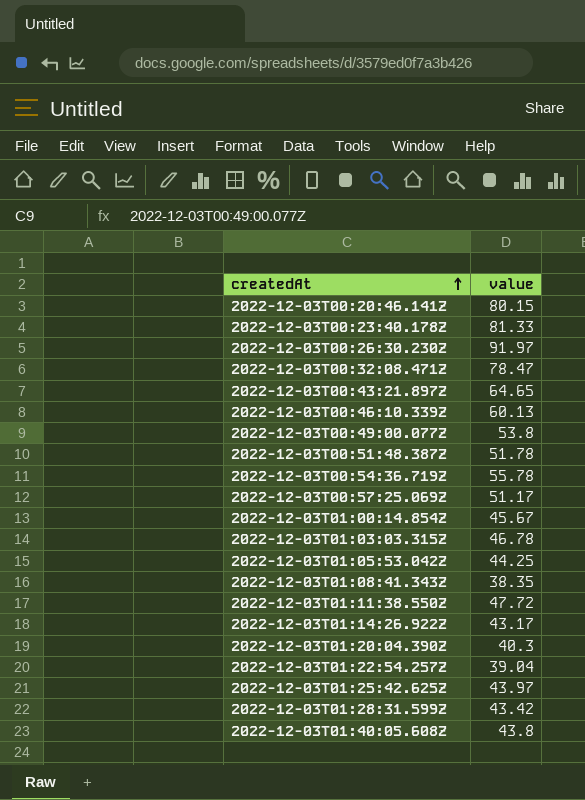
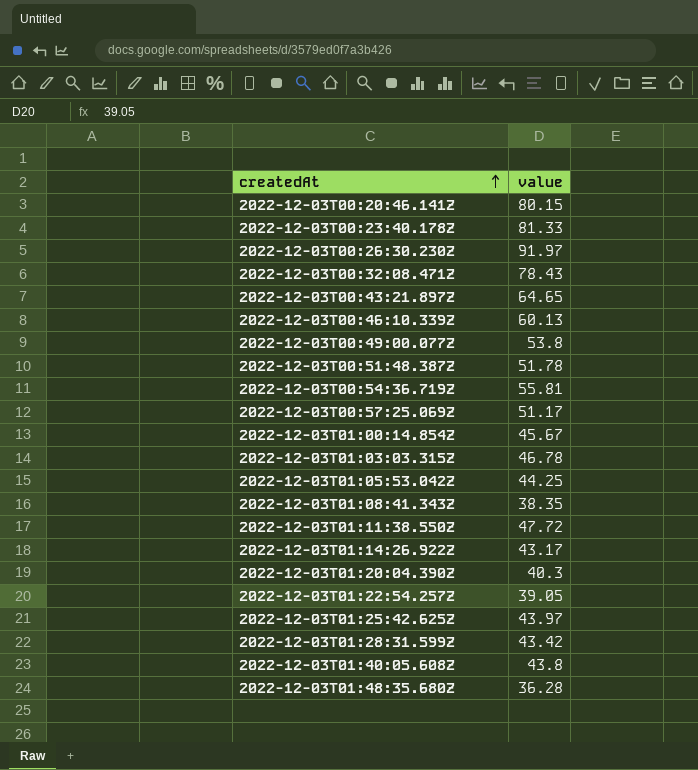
2022-12-03T00:32:08.471Z | value: 78.47 -> 78.43
2022-12-03T00:54:36.719Z | value: 55.78 -> 55.81
2022-12-03T01:22:54.257Z | value: 39.04 -> 39.05
row 2022-12-03T01:48:35.680Z: none -> 36.28

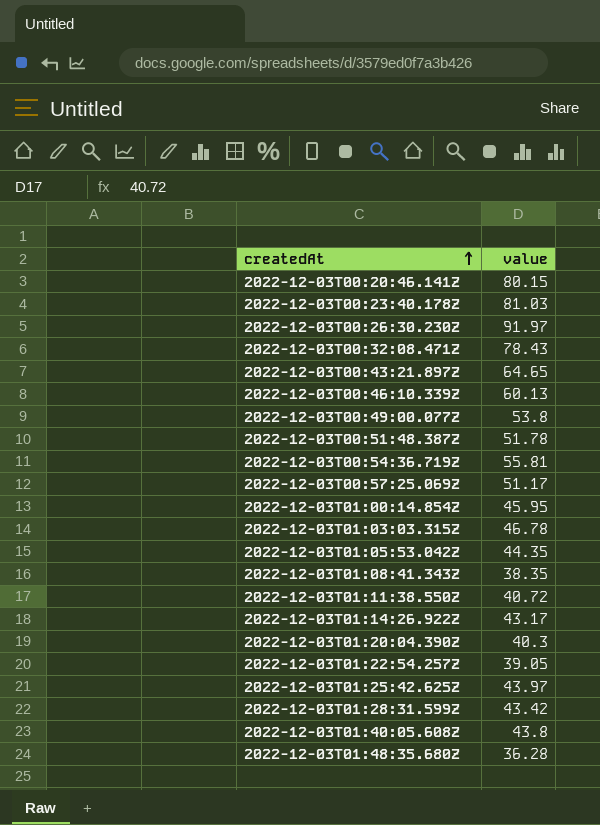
2022-12-03T00:23:40.178Z | value: 81.33 -> 81.03
2022-12-03T01:00:14.854Z | value: 45.67 -> 45.95
2022-12-03T01:05:53.042Z | value: 44.25 -> 44.35
2022-12-03T01:11:38.550Z | value: 47.72 -> 40.72

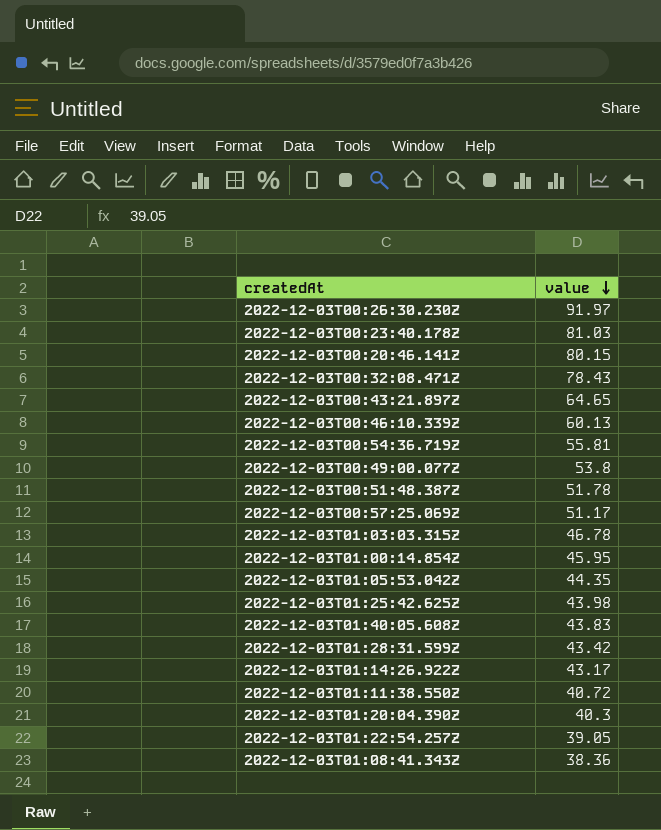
row order: createdAt ascending -> value descending
row 2022-12-03T01:48:35.680Z: 36.28 -> none
2022-12-03T01:25:42.625Z | value: 43.97 -> 43.98
2022-12-03T01:40:05.608Z | value: 43.8 -> 43.83
2022-12-03T01:08:41.343Z | value: 38.35 -> 38.36

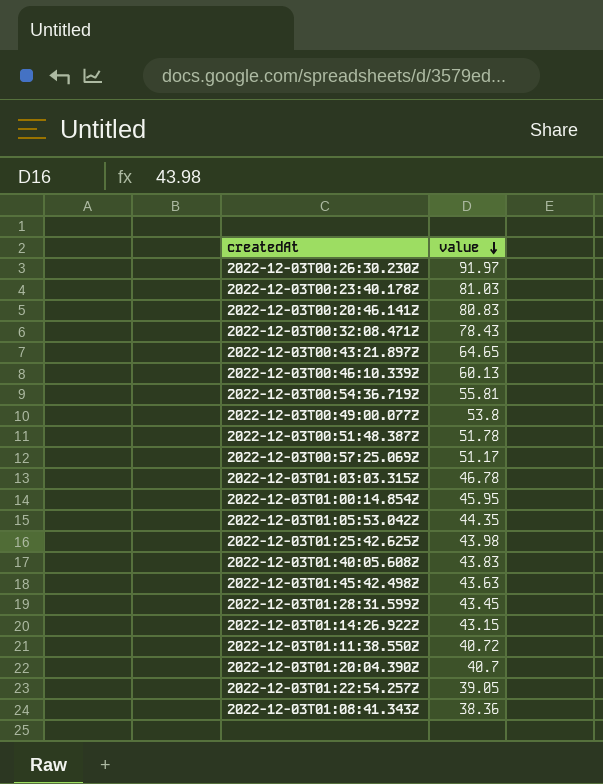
2022-12-03T00:20:46.141Z | value: 80.15 -> 80.83
row 2022-12-03T01:45:42.498Z: none -> 43.63
2022-12-03T01:28:31.599Z | value: 43.42 -> 43.45
2022-12-03T01:14:26.922Z | value: 43.17 -> 43.15
2022-12-03T01:20:04.390Z | value: 40.3 -> 40.7

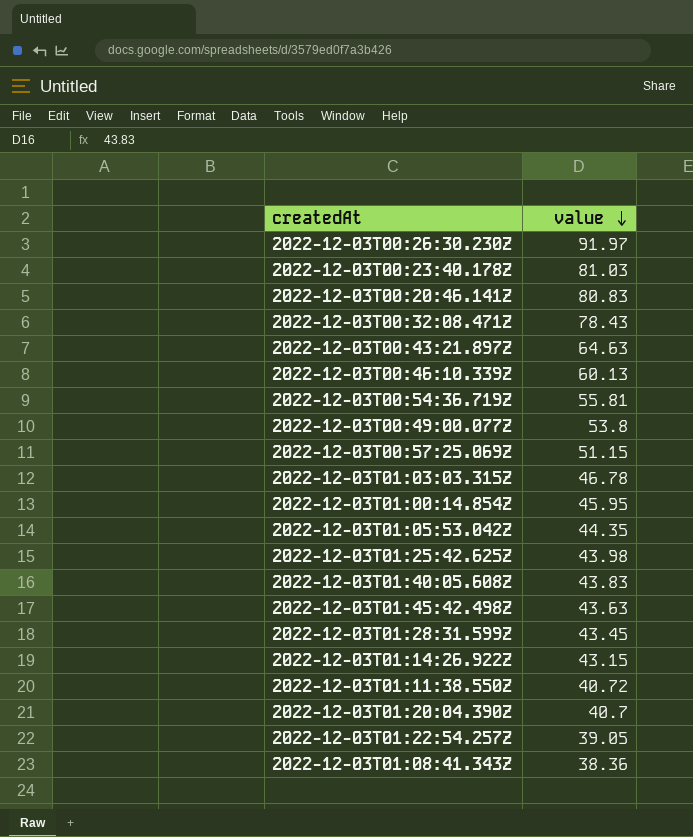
row 2022-12-03T00:51:48.387Z: 51.78 -> none
2022-12-03T00:43:21.897Z | value: 64.65 -> 64.63
2022-12-03T00:57:25.069Z | value: 51.17 -> 51.15

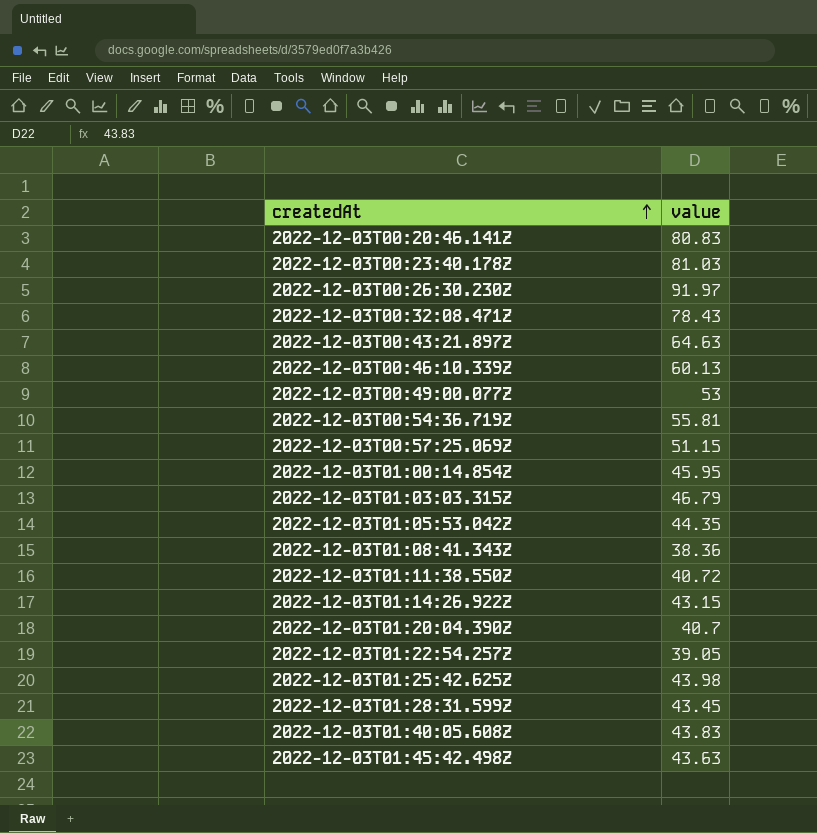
row order: value descending -> createdAt ascending
2022-12-03T00:49:00.077Z | value: 53.8 -> 53
2022-12-03T01:03:03.315Z | value: 46.78 -> 46.79

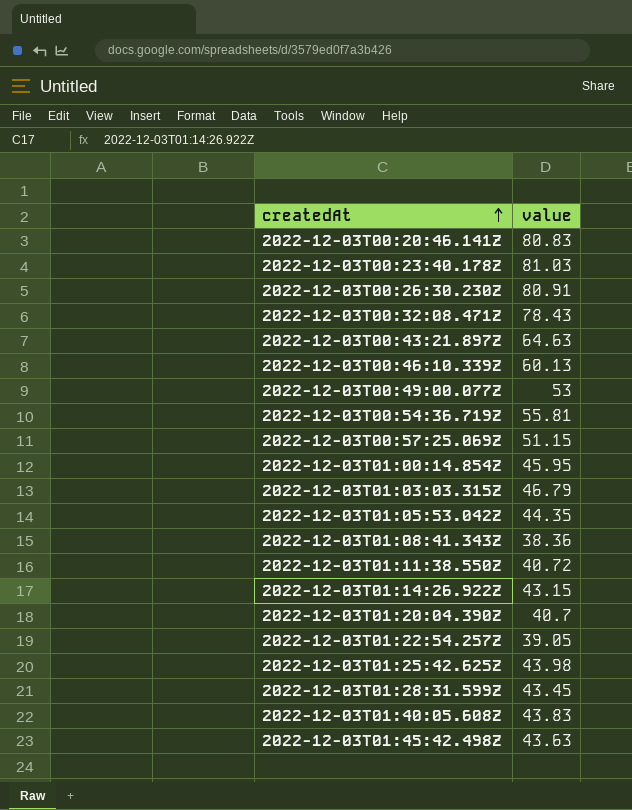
2022-12-03T00:26:30.230Z | value: 91.97 -> 80.91

